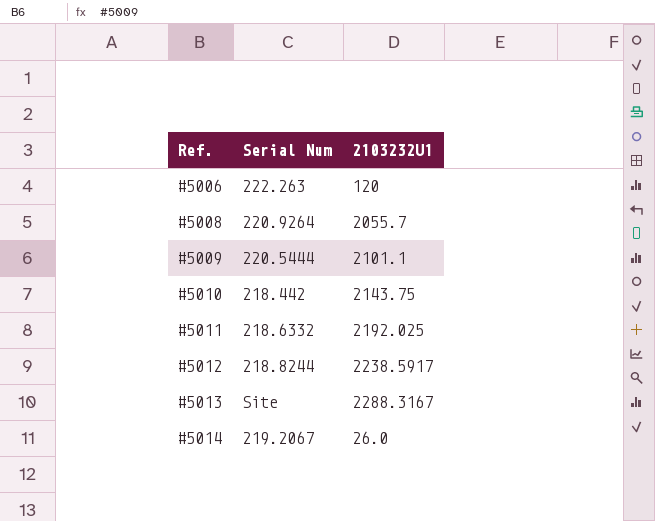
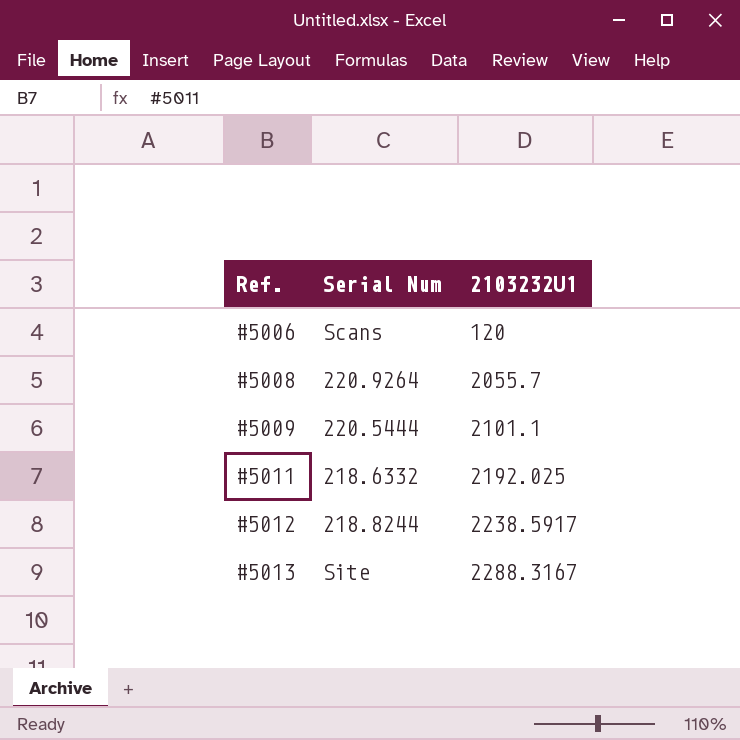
row #5010: 218.442 | 2143.75 -> none
row #5014: 219.2067 | 26.0 -> none
#5006 | Serial Num: 222.263 -> Scans

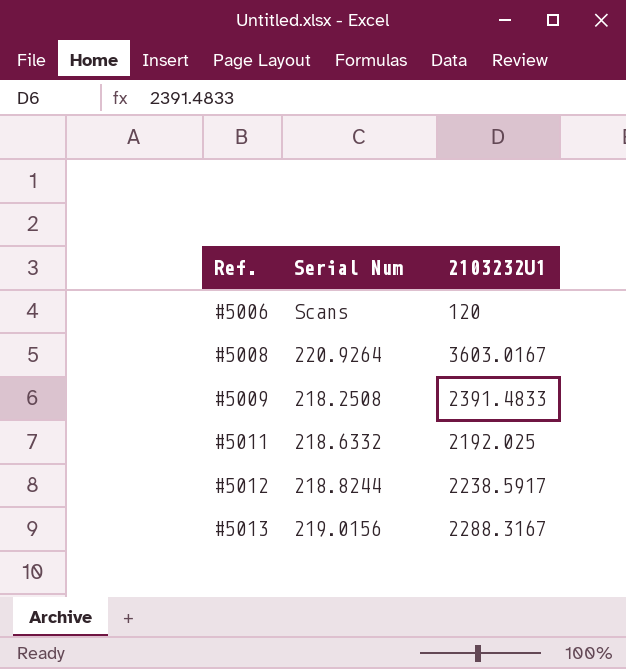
#5008 | 2103232U1: 2055.7 -> 3603.0167
#5009 | Serial Num: 220.5444 -> 218.2508
#5009 | 2103232U1: 2101.1 -> 2391.4833
#5013 | Serial Num: Site -> 219.0156

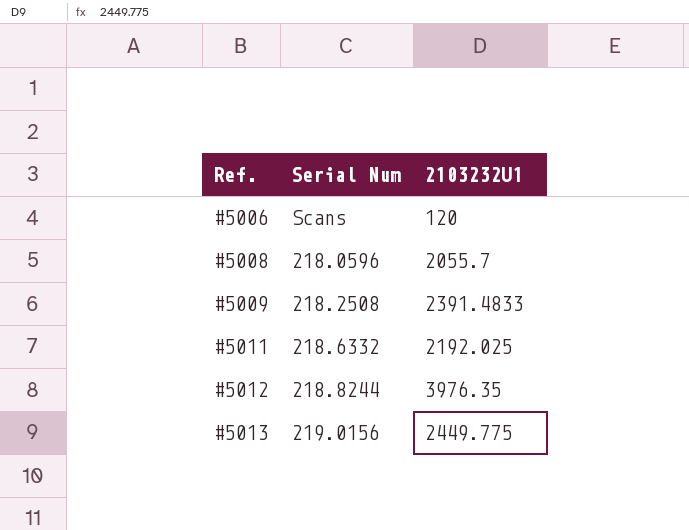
#5008 | Serial Num: 220.9264 -> 218.0596
#5008 | 2103232U1: 3603.0167 -> 2055.7
#5012 | 2103232U1: 2238.5917 -> 3976.35
#5013 | 2103232U1: 2288.3167 -> 2449.775

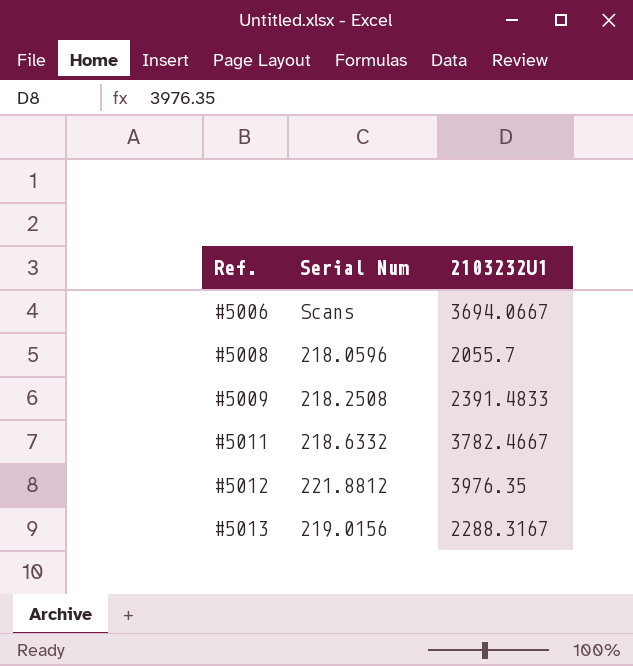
#5006 | 2103232U1: 120 -> 3694.0667
#5011 | 2103232U1: 2192.025 -> 3782.4667
#5012 | Serial Num: 218.8244 -> 221.8812
#5013 | 2103232U1: 2449.775 -> 2288.3167

